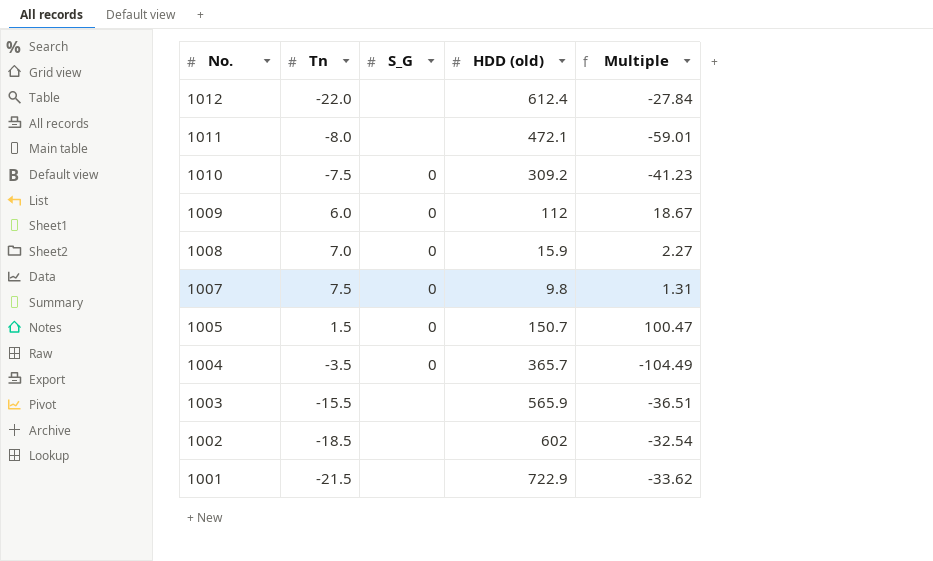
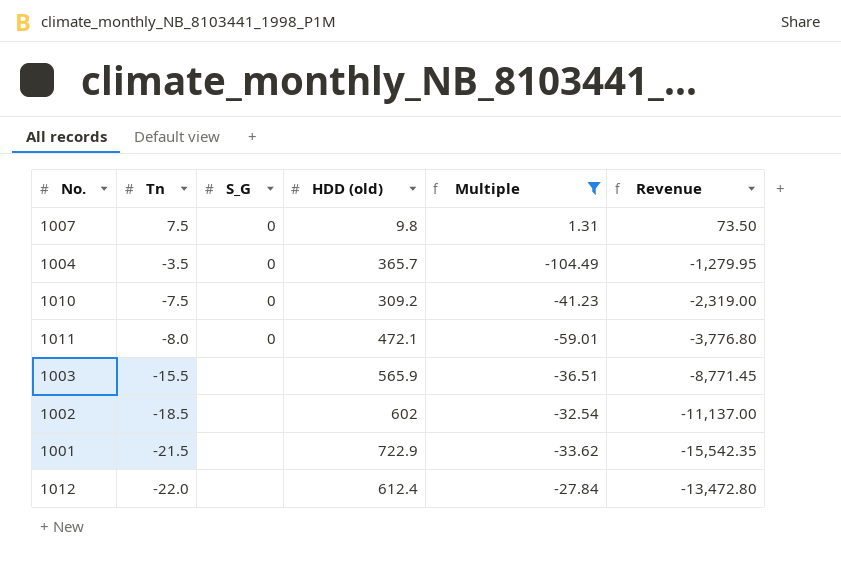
filter: none -> Multiple <= 1.31
row order: No. descending -> Tn descending
column Revenue | formula: none -> [Tn] * [HDD (old)]
1011 | S_G: none -> 0

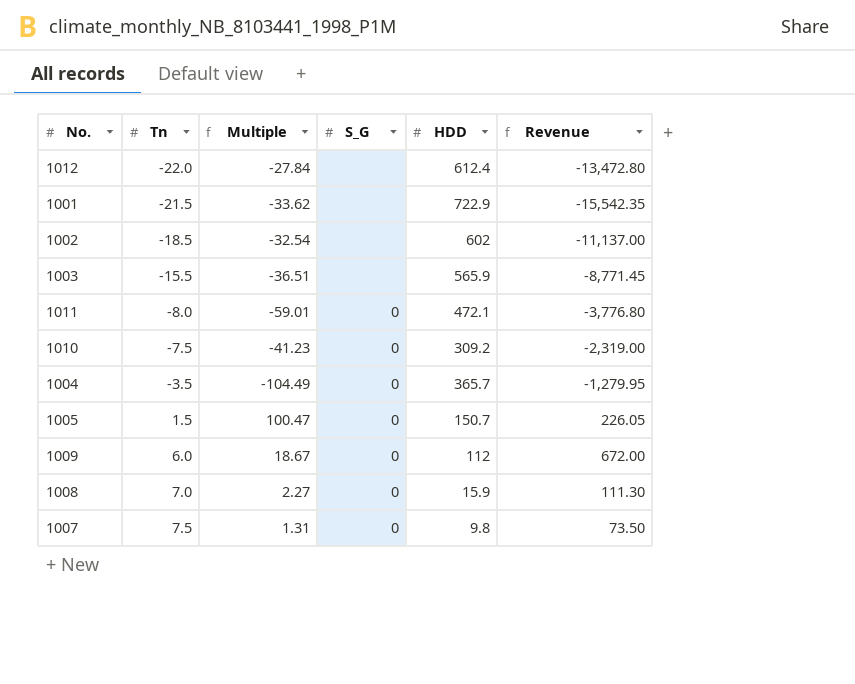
filter: Multiple <= 1.31 -> none
row order: Tn descending -> Tn ascending
column Multiple | position: 5 -> 3
column name: HDD (old) -> HDD

